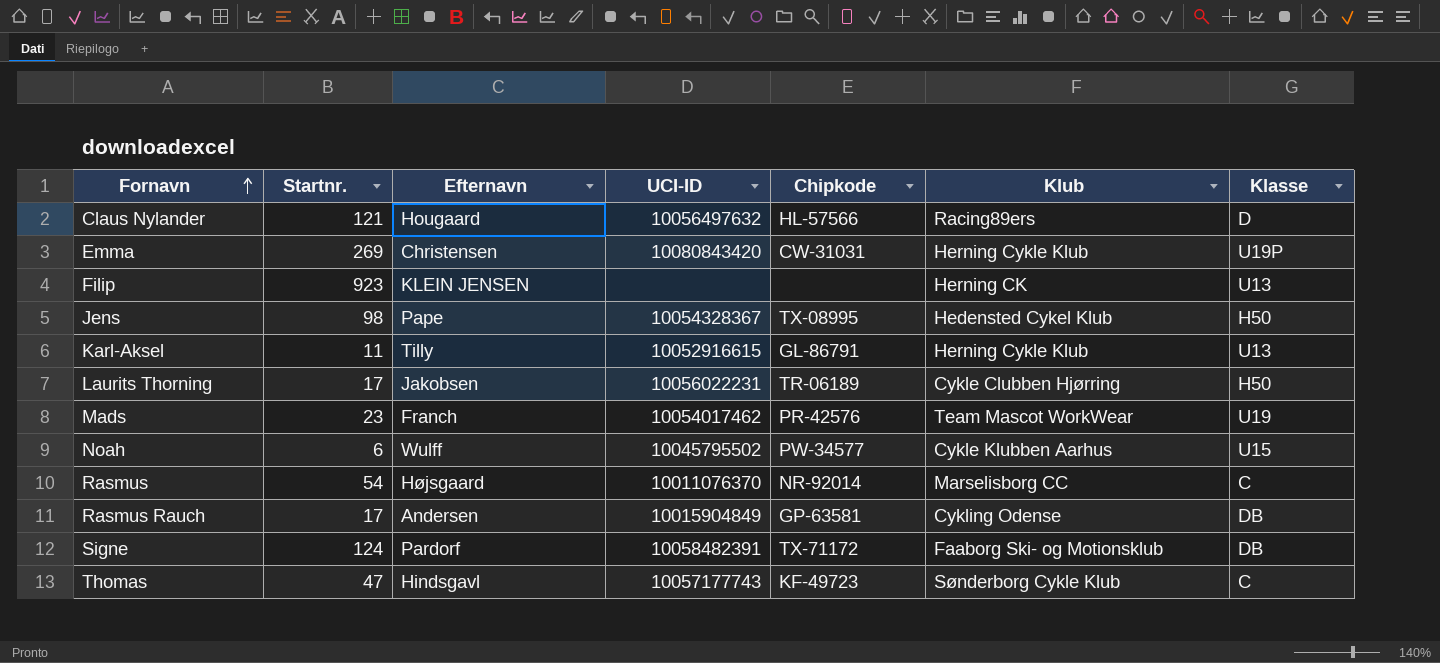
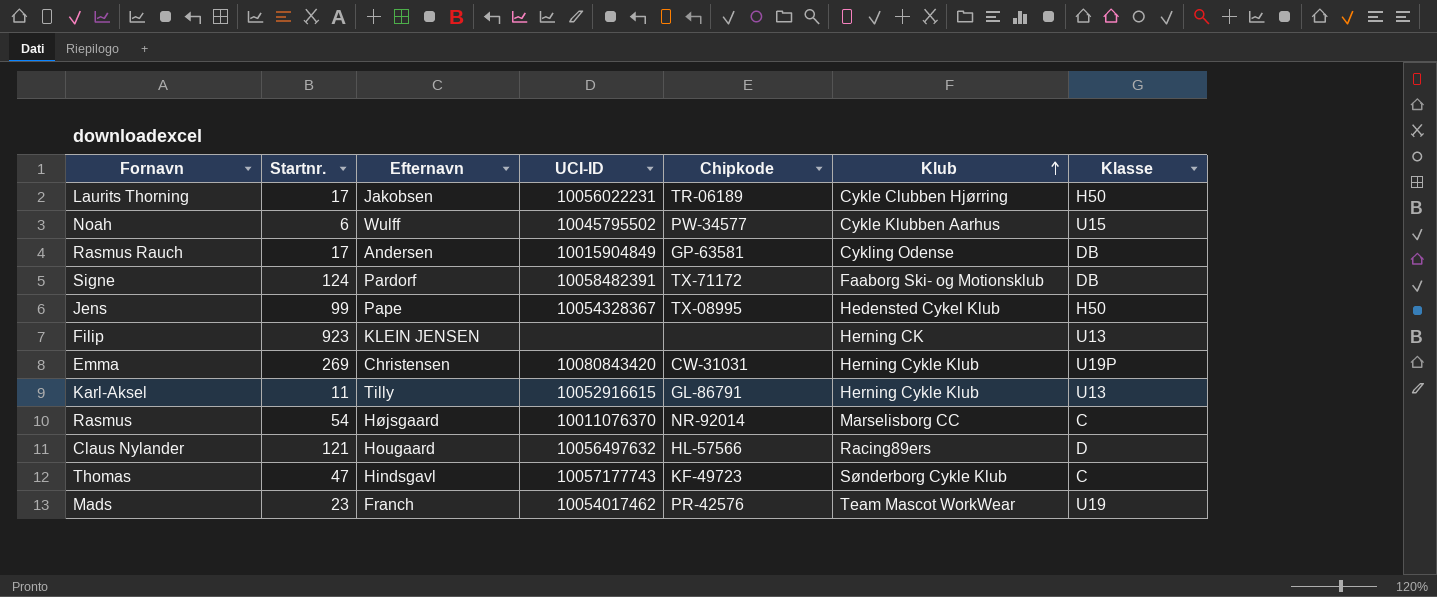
row order: Fornavn ascending -> Klub ascending
Jens | Startnr.: 98 -> 99

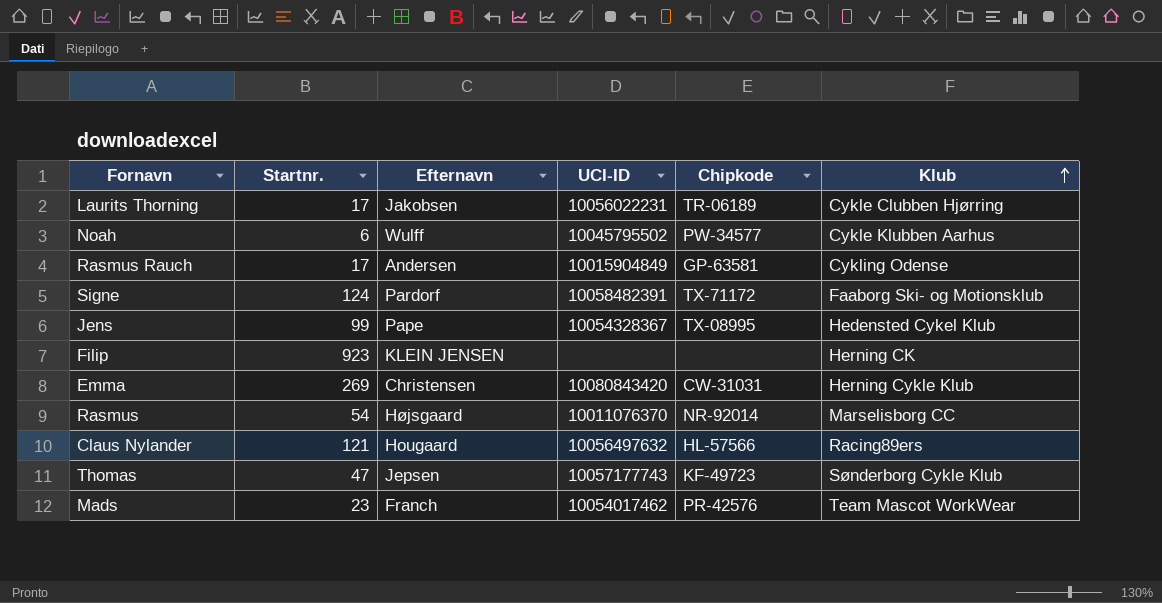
column Klasse | position: 7 -> none
row Karl-Aksel: 11 | Tilly | 10052916615 | GL-86791 | Herning Cykle Klub | U13 -> none
Thomas | Efternavn: Hindsgavl -> Jepsen

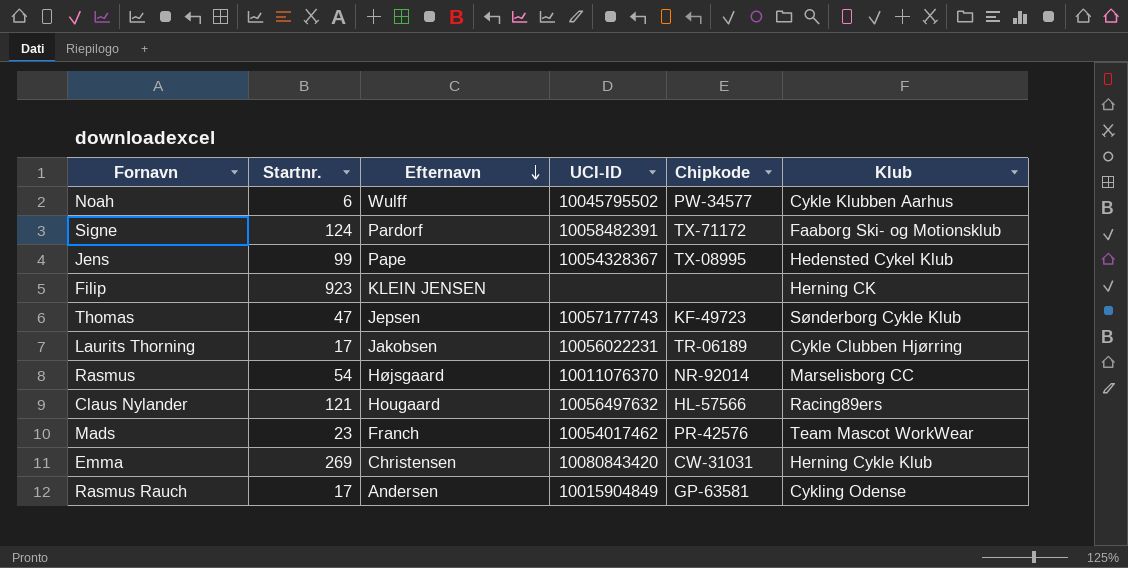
row order: Klub ascending -> Efternavn descending

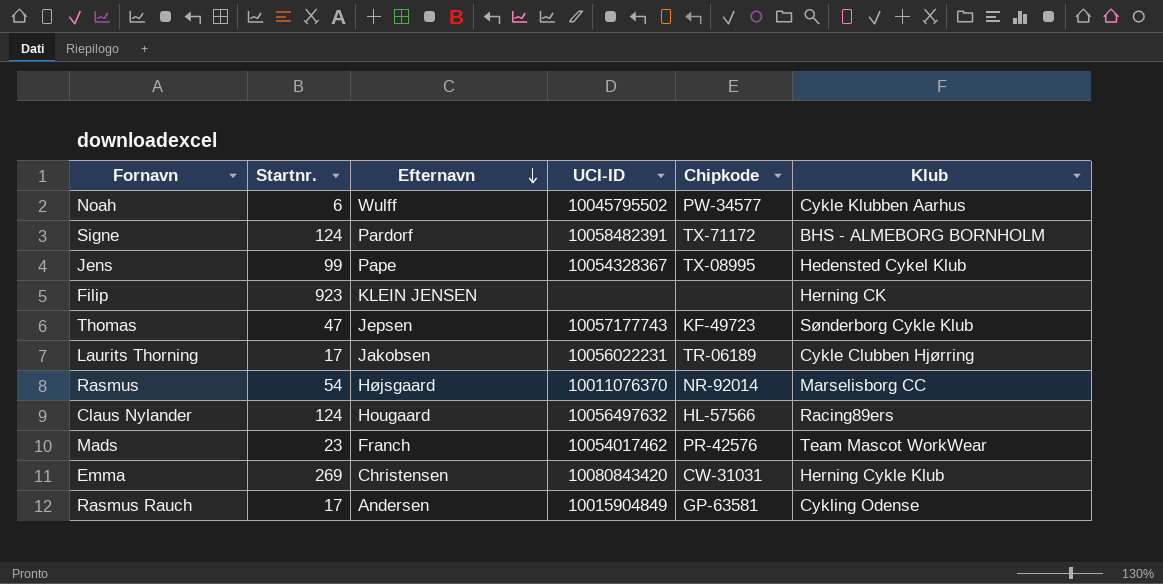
Signe | Klub: Faaborg Ski- og Motionsklub -> BHS - ALMEBORG BORNHOLM
Claus Nylander | Startnr.: 121 -> 124

